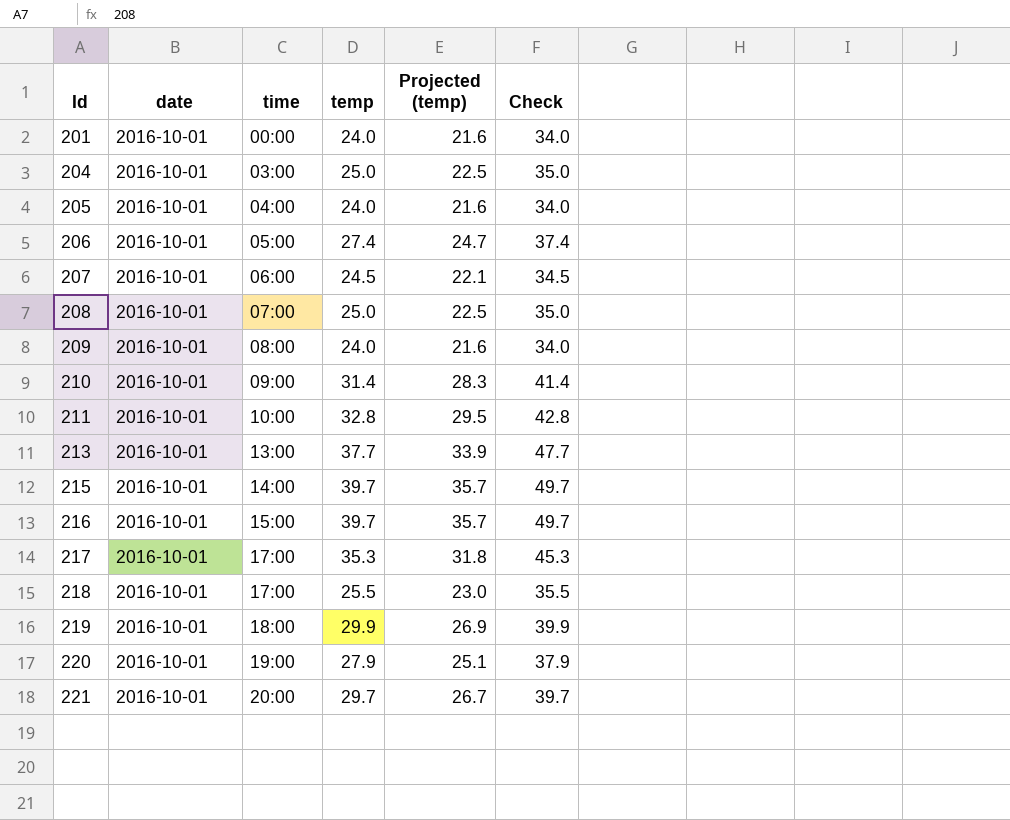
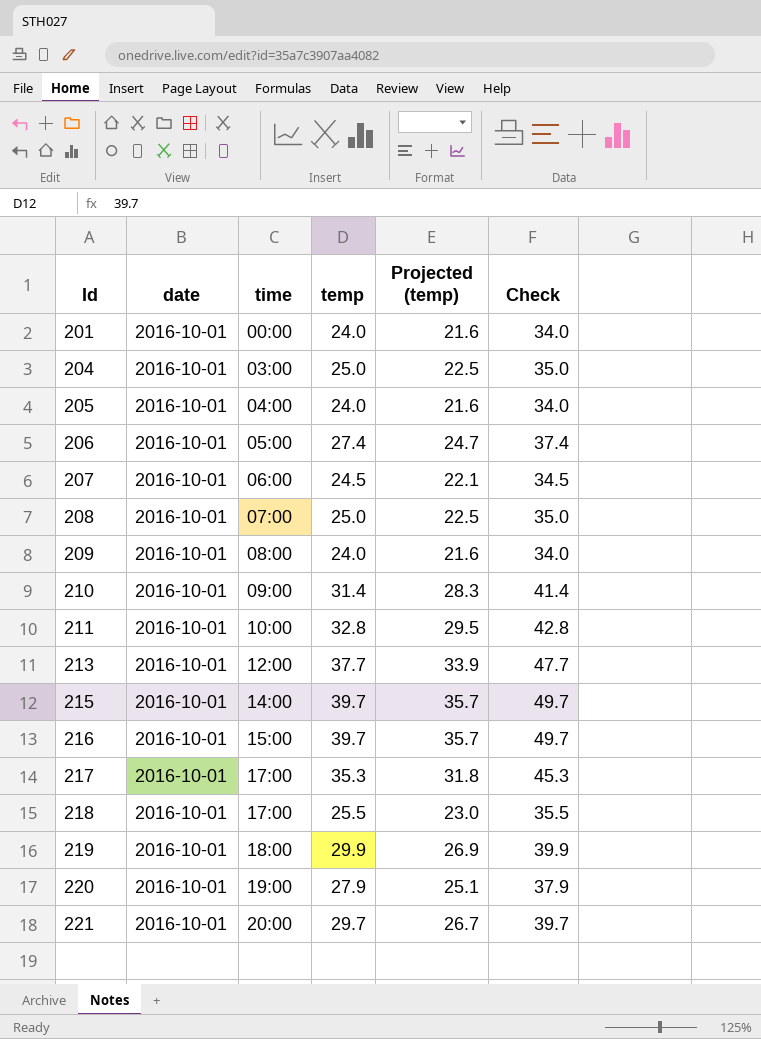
213 | time: 13:00 -> 12:00

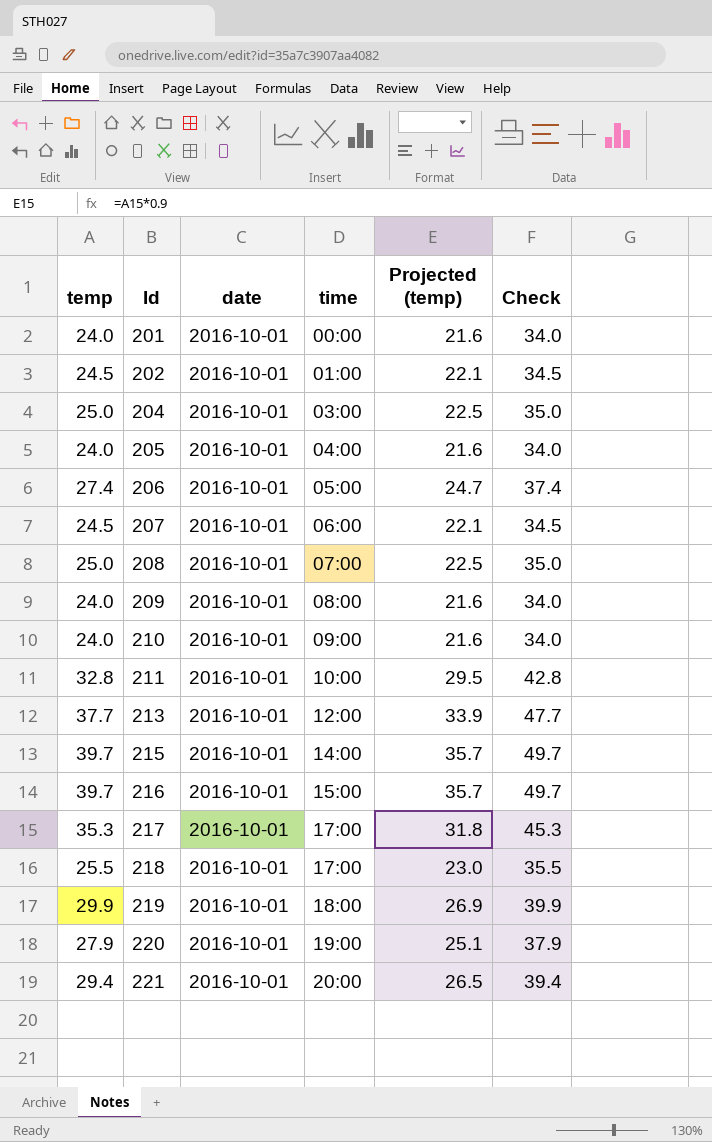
column temp | position: 4 -> 1
row 202: none -> 24.5 | 2016-10-01 | 01:00 | 22.1 | 34.5
210 | temp: 31.4 -> 24.0
210 | Projected (temp): 28.3 -> 21.6
210 | Check: 41.4 -> 34.0
221 | temp: 29.7 -> 29.4
221 | Projected (temp): 26.7 -> 26.5
221 | Check: 39.7 -> 39.4

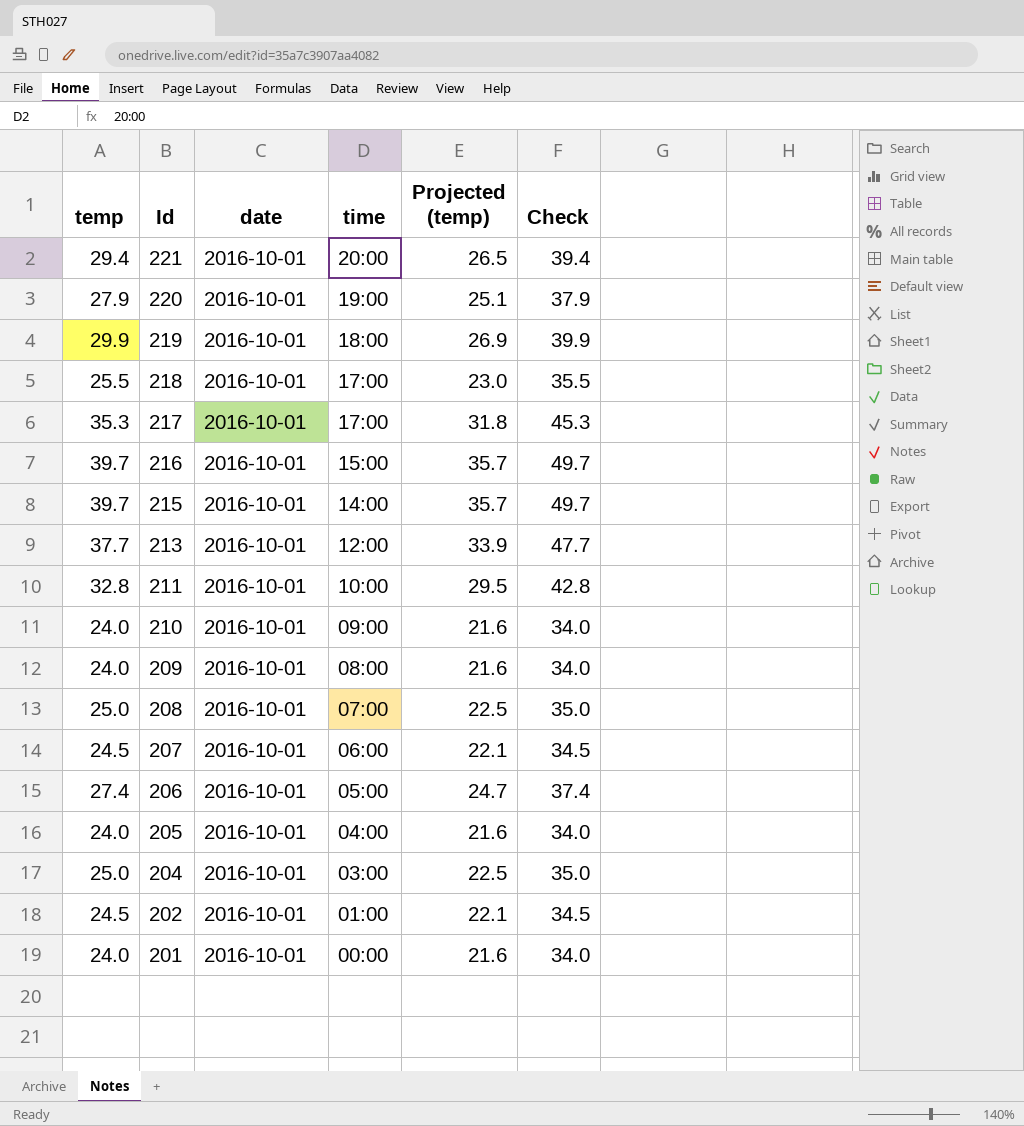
row order: Id ascending -> Id descending

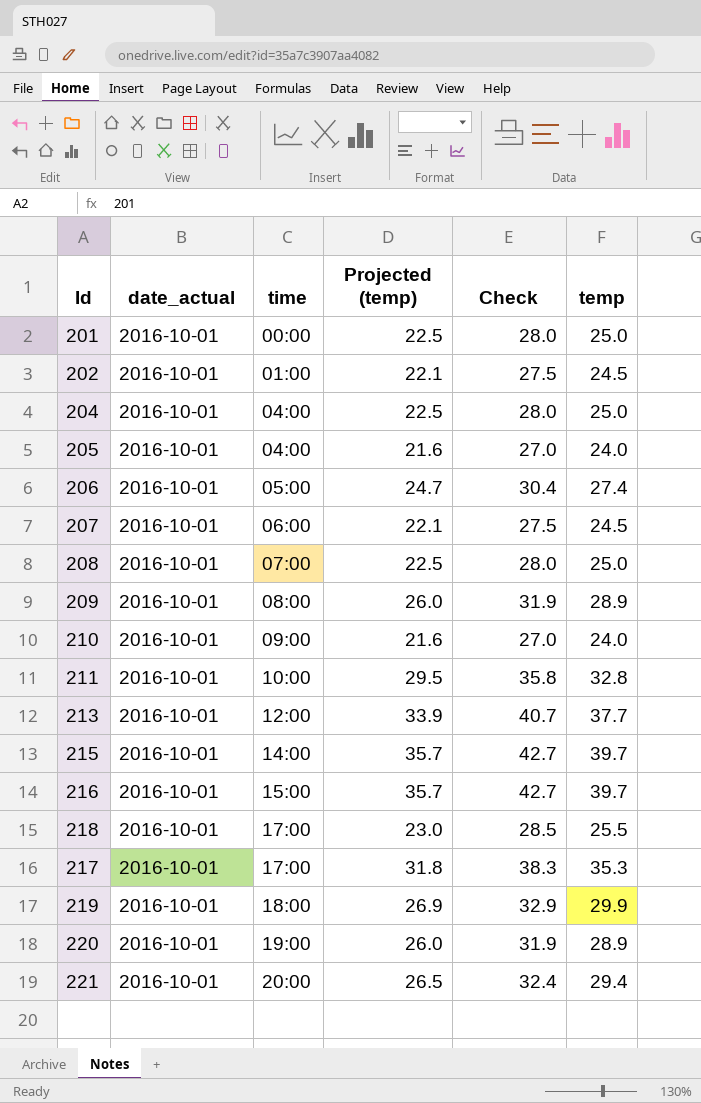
row order: Id descending -> time ascending
column name: date -> date_actual
column Check | formula: [temp] + 10 -> [temp] + 3
column temp | position: 1 -> 6
201 | Projected (temp): 21.6 -> 22.5
201 | temp: 24.0 -> 25.0
204 | time: 03:00 -> 04:00
209 | Projected (temp): 21.6 -> 26.0
209 | temp: 24.0 -> 28.9
220 | Projected (temp): 25.1 -> 26.0
220 | temp: 27.9 -> 28.9

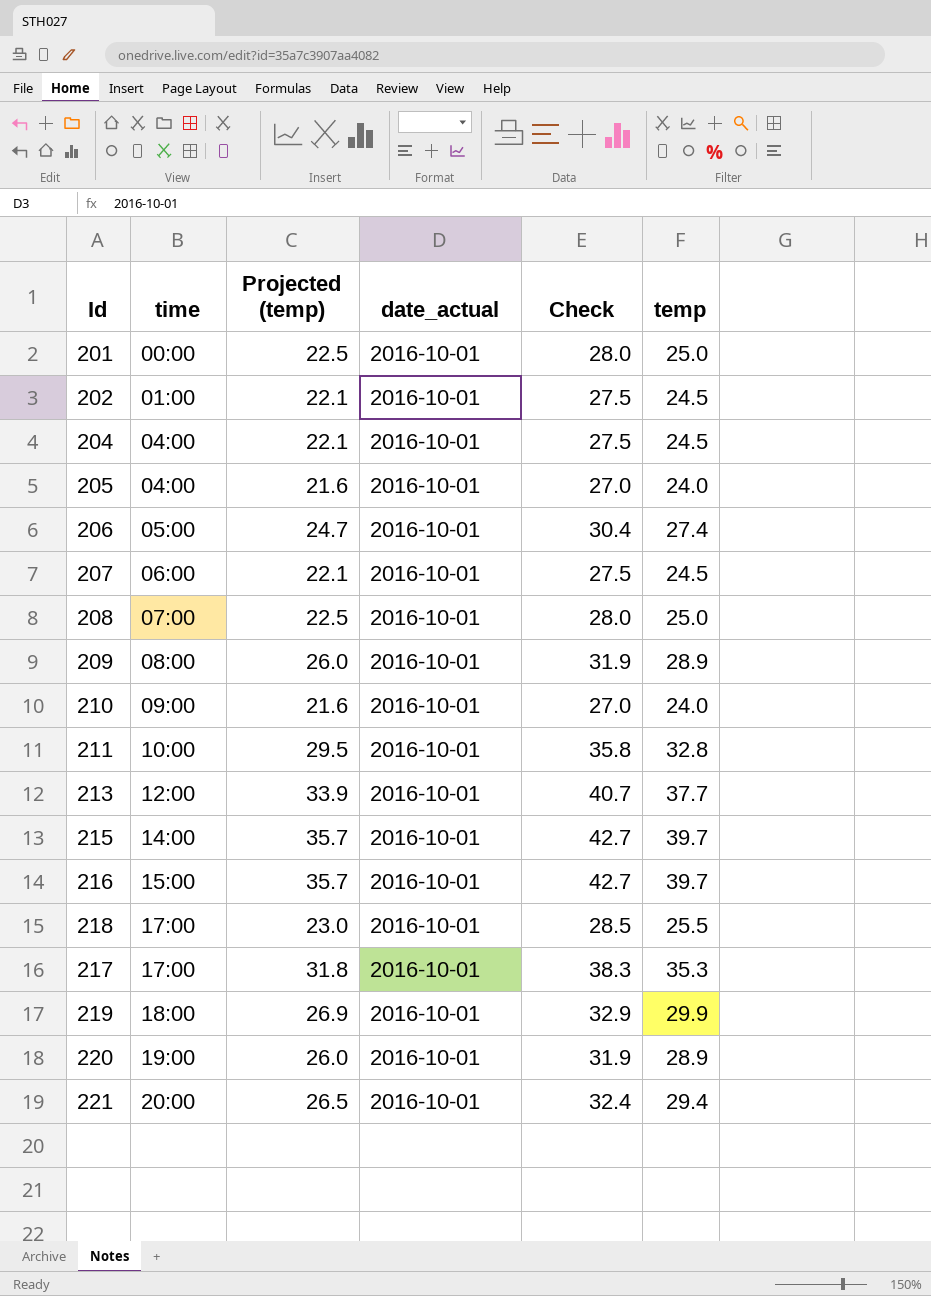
column date_actual | position: 2 -> 4
204 | Projected (temp): 22.5 -> 22.1
204 | Check: 28.0 -> 27.5
204 | temp: 25.0 -> 24.5

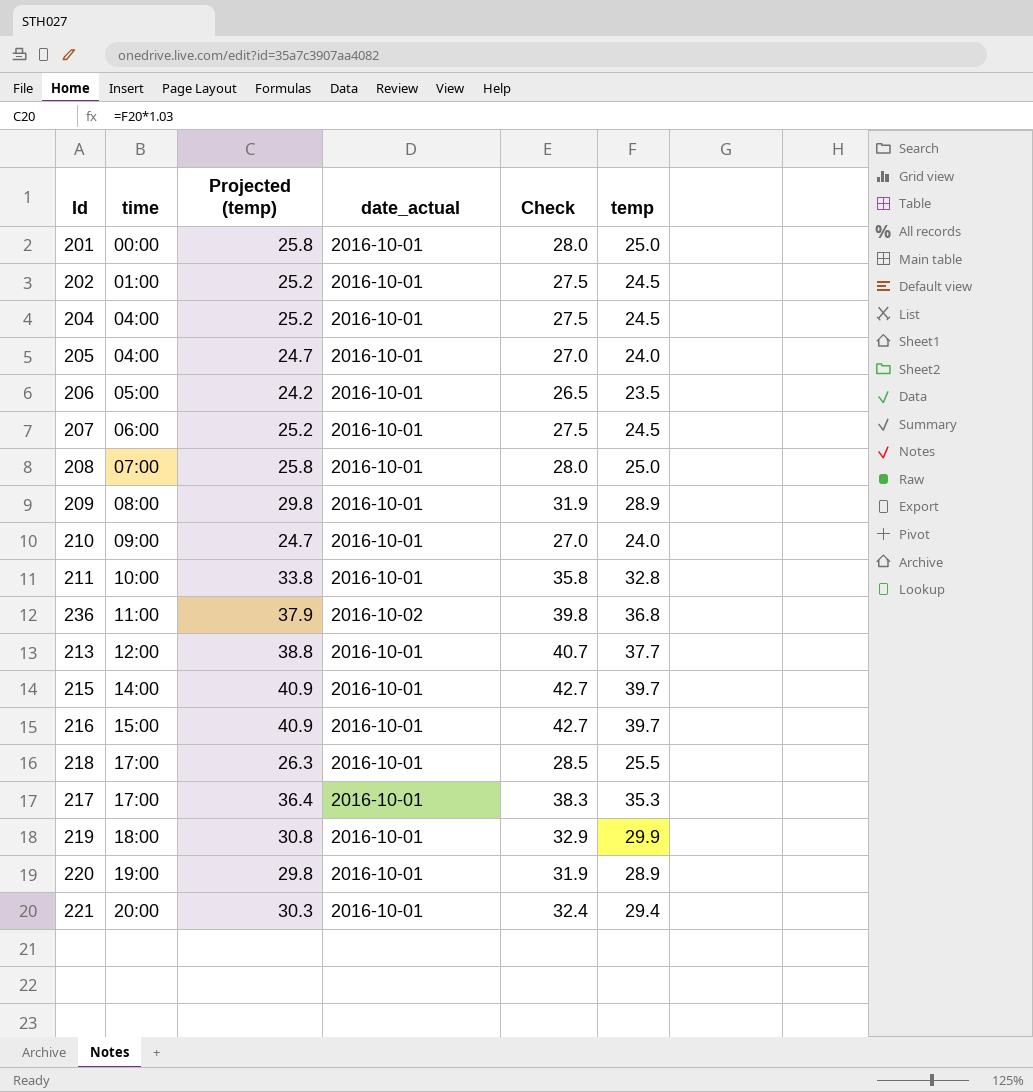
column Projected (temp) | formula: [temp] * 0.9 -> [temp] * 1.03
206 | Check: 30.4 -> 26.5
206 | temp: 27.4 -> 23.5
row 236: none -> 11:00 | 37.9 | 2016-10-02 | 39.8 | 36.8

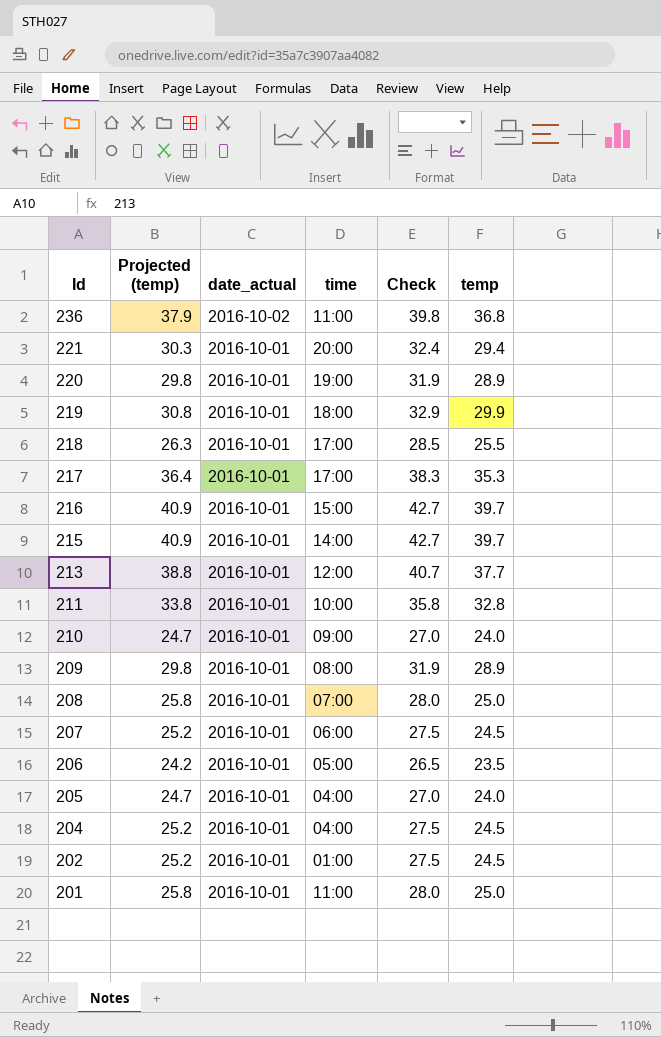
row order: time ascending -> Id descending
column time | position: 2 -> 4
201 | time: 00:00 -> 11:00

